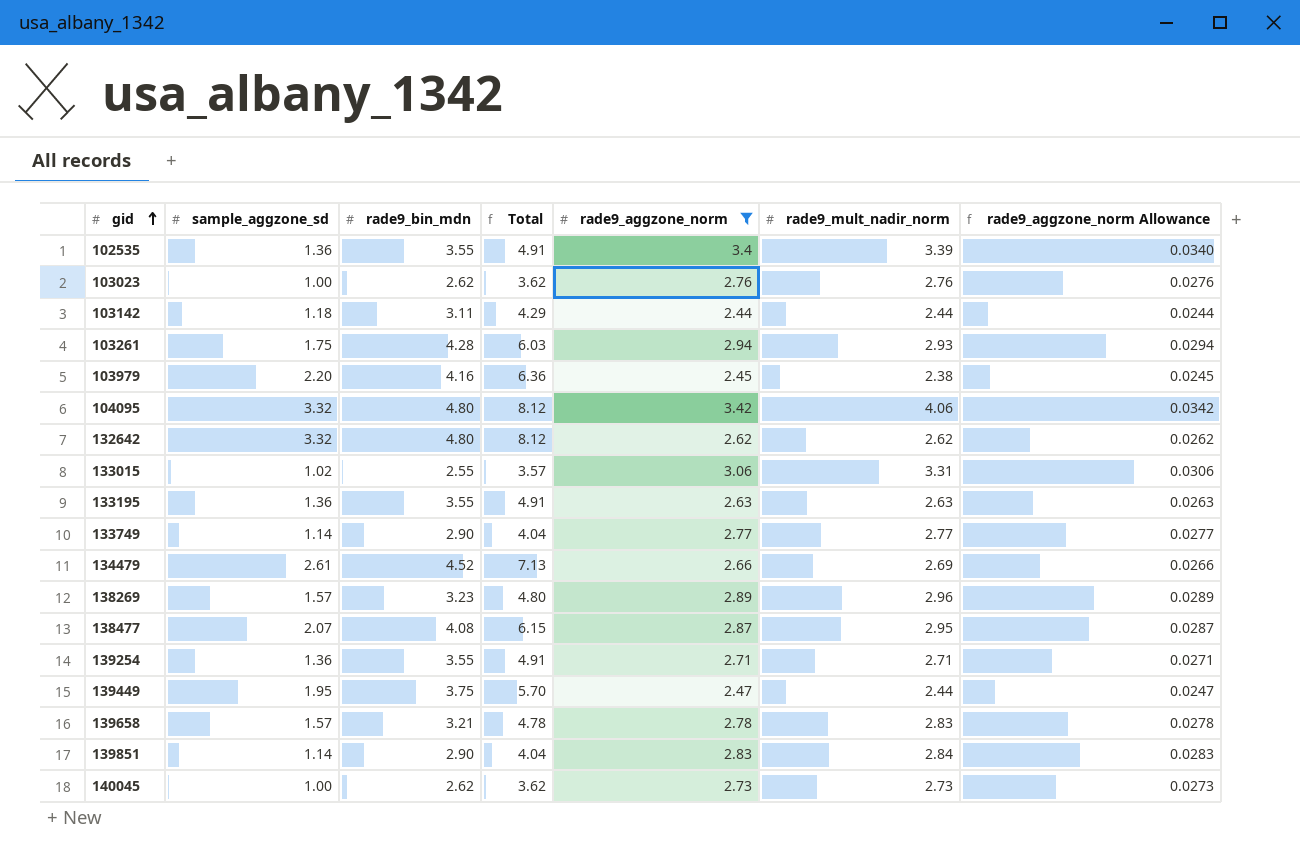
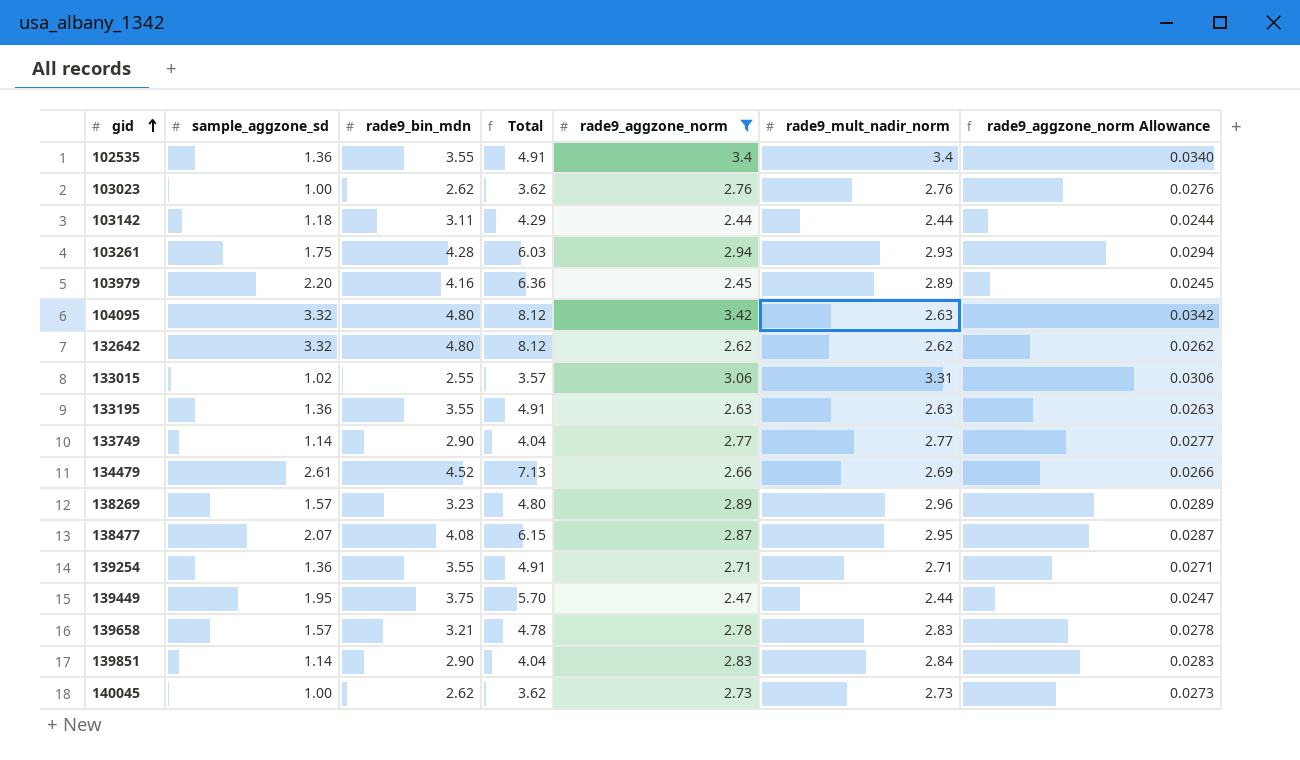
102535 | rade9_mult_nadir_norm: 3.39 -> 3.4
103979 | rade9_mult_nadir_norm: 2.38 -> 2.89
104095 | rade9_mult_nadir_norm: 4.06 -> 2.63

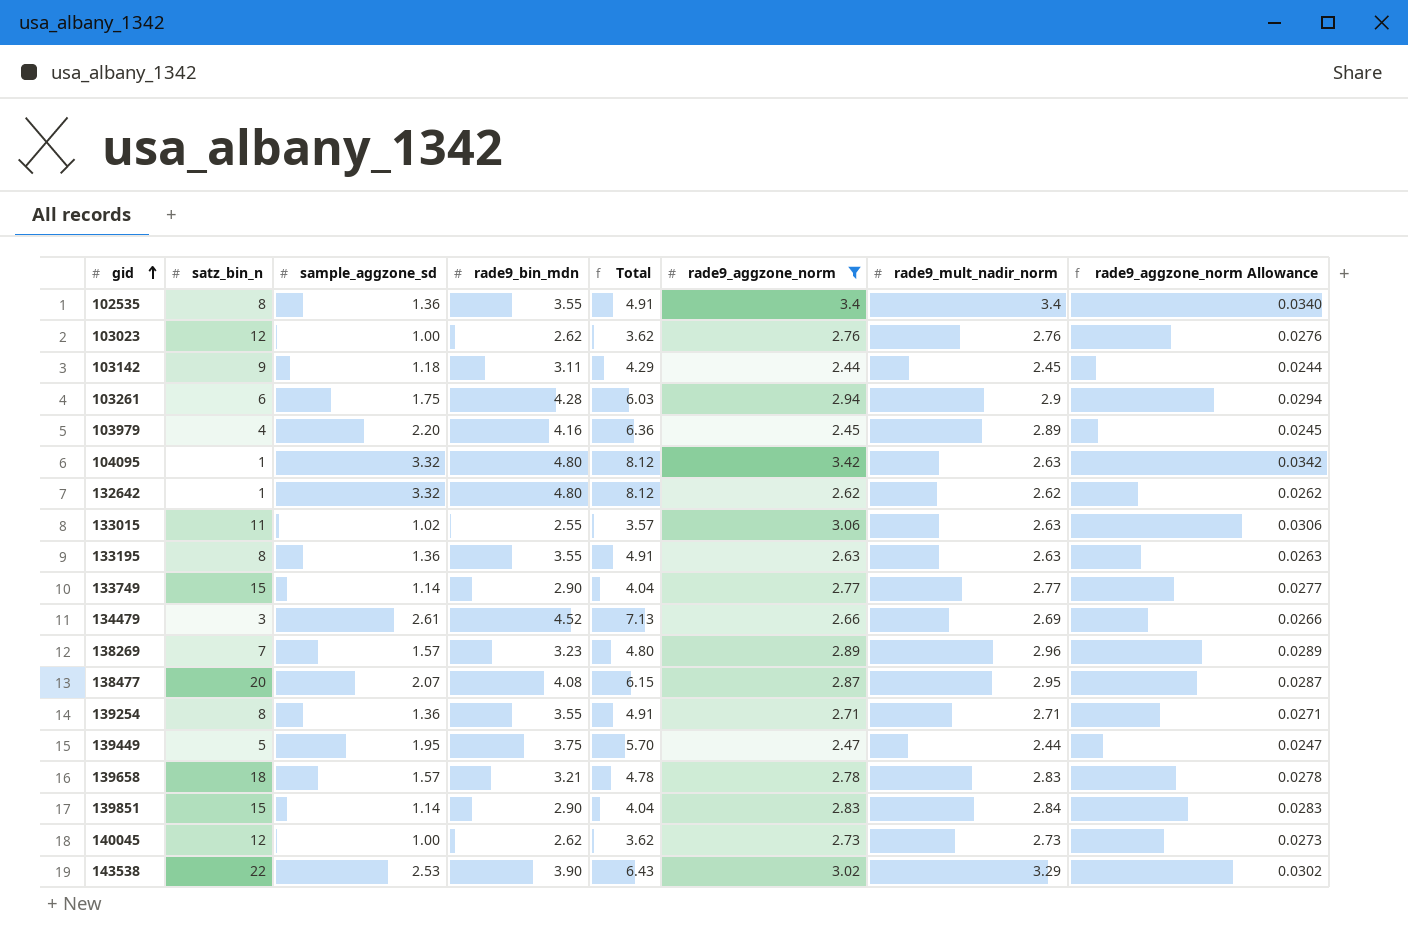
column satz_bin_n | position: none -> 2
103142 | rade9_mult_nadir_norm: 2.44 -> 2.45
103261 | rade9_mult_nadir_norm: 2.93 -> 2.9
133015 | rade9_mult_nadir_norm: 3.31 -> 2.63
row 143538: none -> 22 | 2.53 | 3.90 | 6.43 | 3.02 | 3.29 | 0.0302

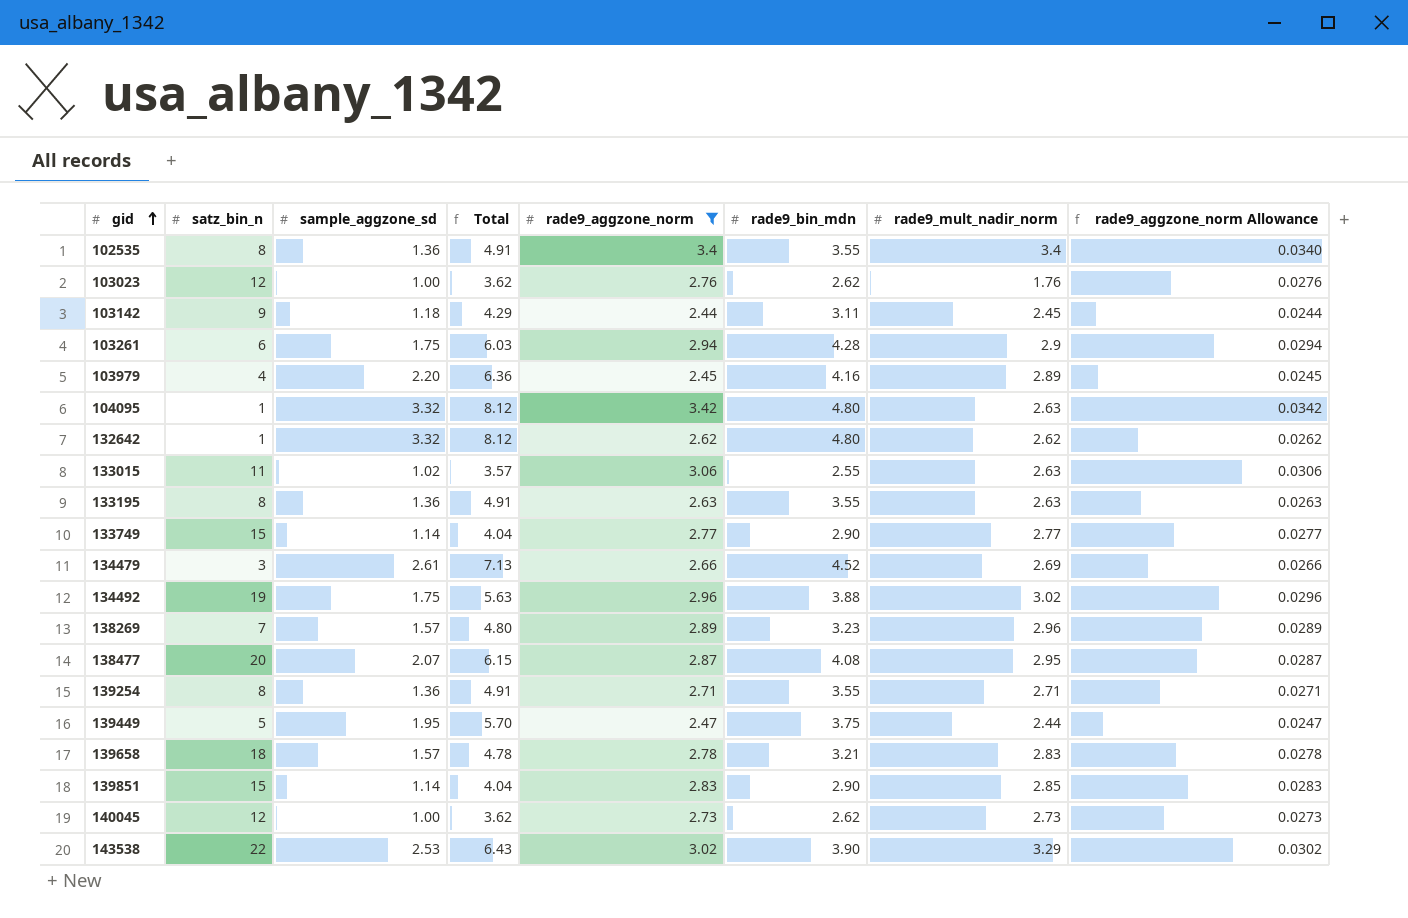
column rade9_bin_mdn | position: 4 -> 6
103023 | rade9_mult_nadir_norm: 2.76 -> 1.76
row 134492: none -> 19 | 1.75 | 5.63 | 2.96 | 3.88 | 3.02 | 0.0296
139851 | rade9_mult_nadir_norm: 2.84 -> 2.85

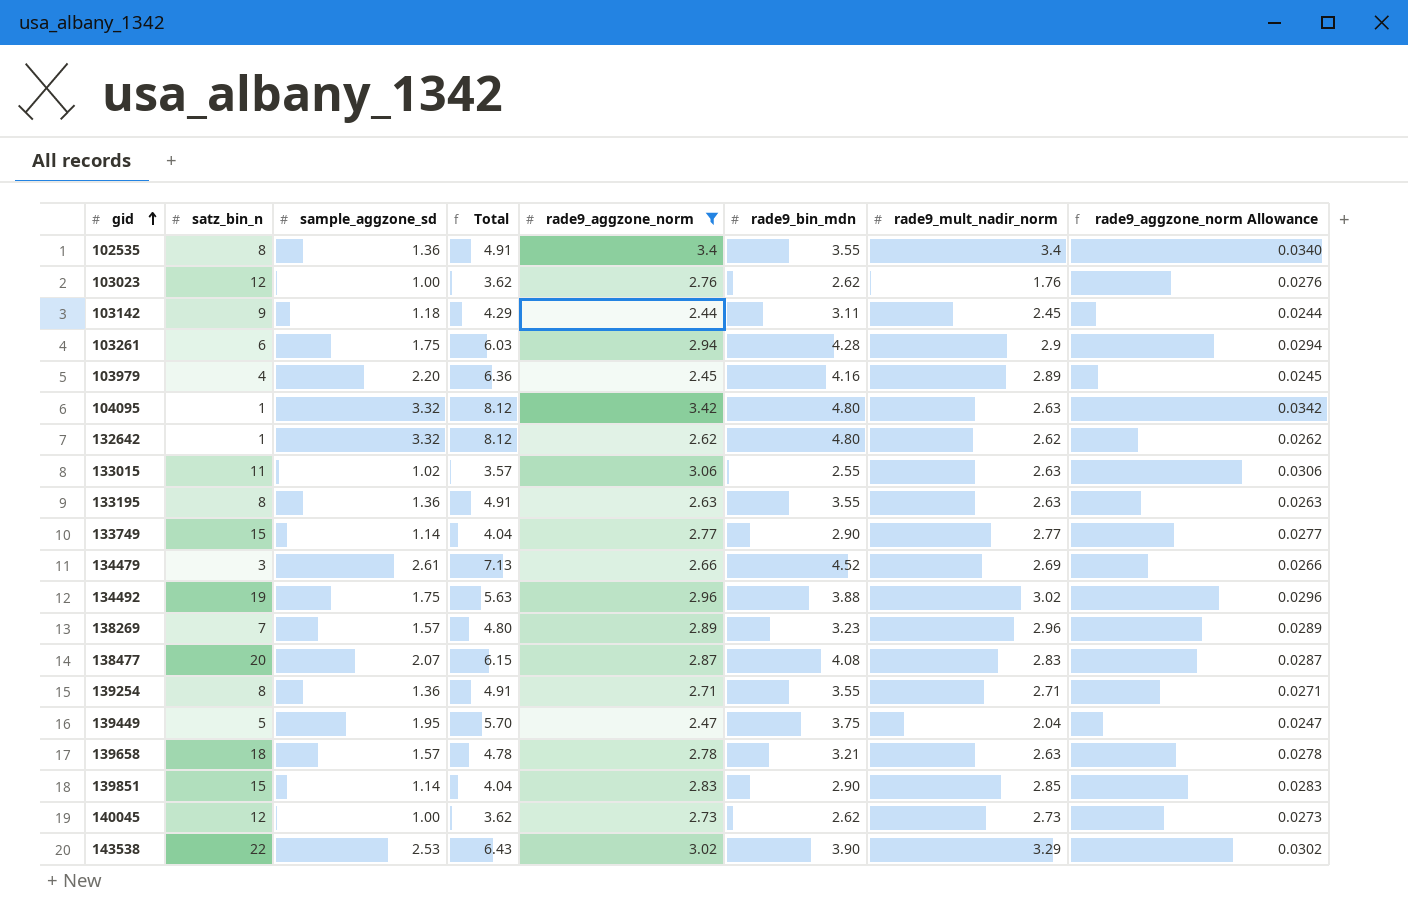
138477 | rade9_mult_nadir_norm: 2.95 -> 2.83
139449 | rade9_mult_nadir_norm: 2.44 -> 2.04
139658 | rade9_mult_nadir_norm: 2.83 -> 2.63

